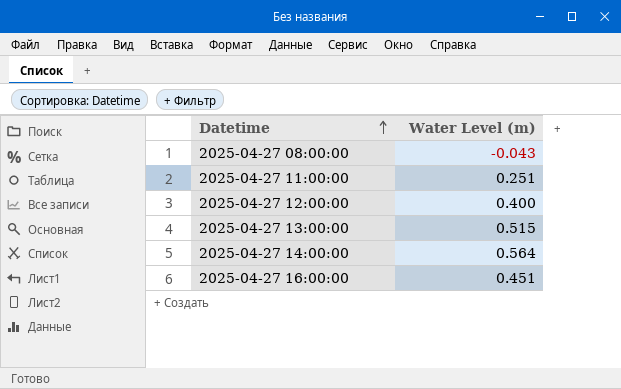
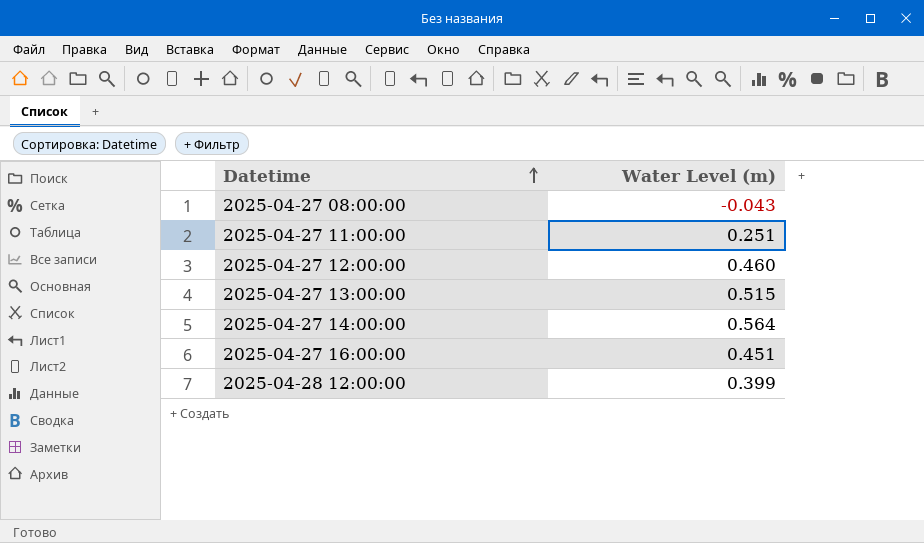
2025-04-27 12:00:00 | Water Level (m): 0.400 -> 0.460
row 2025-04-28 12:00:00: none -> 0.399

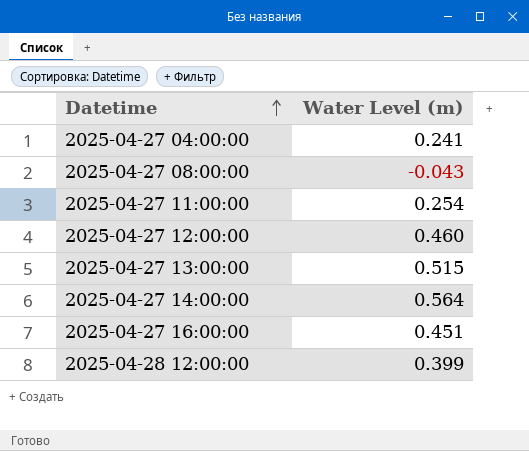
row 2025-04-27 04:00:00: none -> 0.241
2025-04-27 11:00:00 | Water Level (m): 0.251 -> 0.254

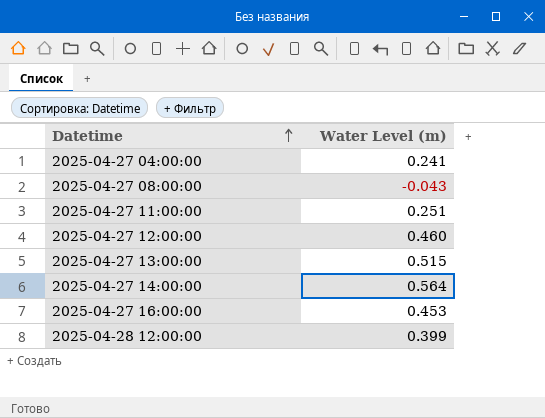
2025-04-27 11:00:00 | Water Level (m): 0.254 -> 0.251
2025-04-27 16:00:00 | Water Level (m): 0.451 -> 0.453

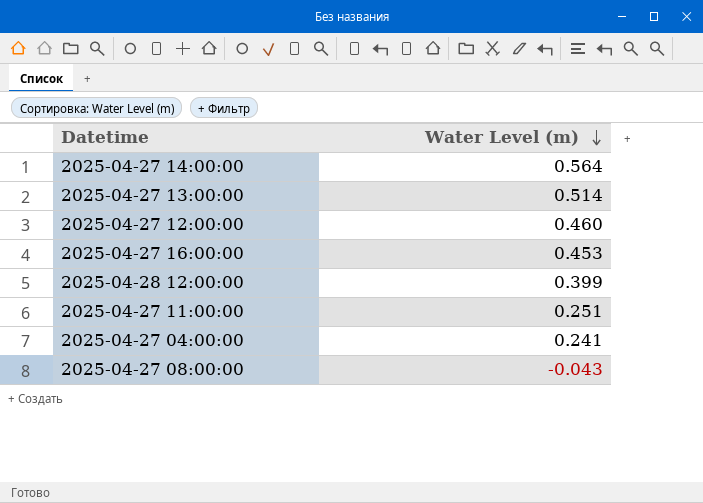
row order: Datetime ascending -> Water Level (m) descending
2025-04-27 13:00:00 | Water Level (m): 0.515 -> 0.514

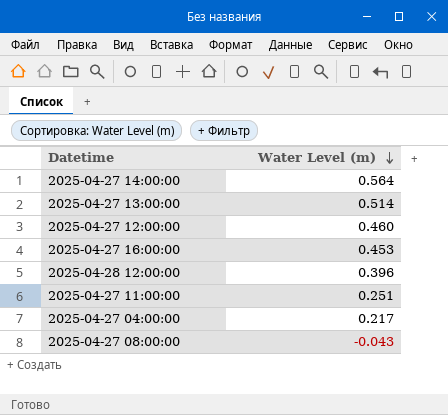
2025-04-28 12:00:00 | Water Level (m): 0.399 -> 0.396
2025-04-27 04:00:00 | Water Level (m): 0.241 -> 0.217

